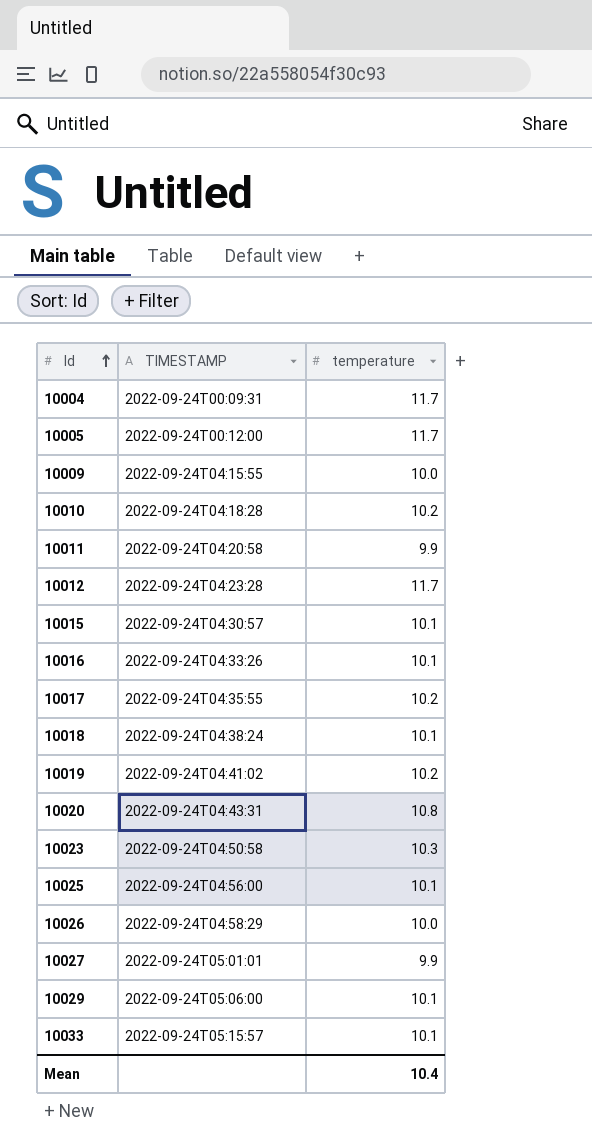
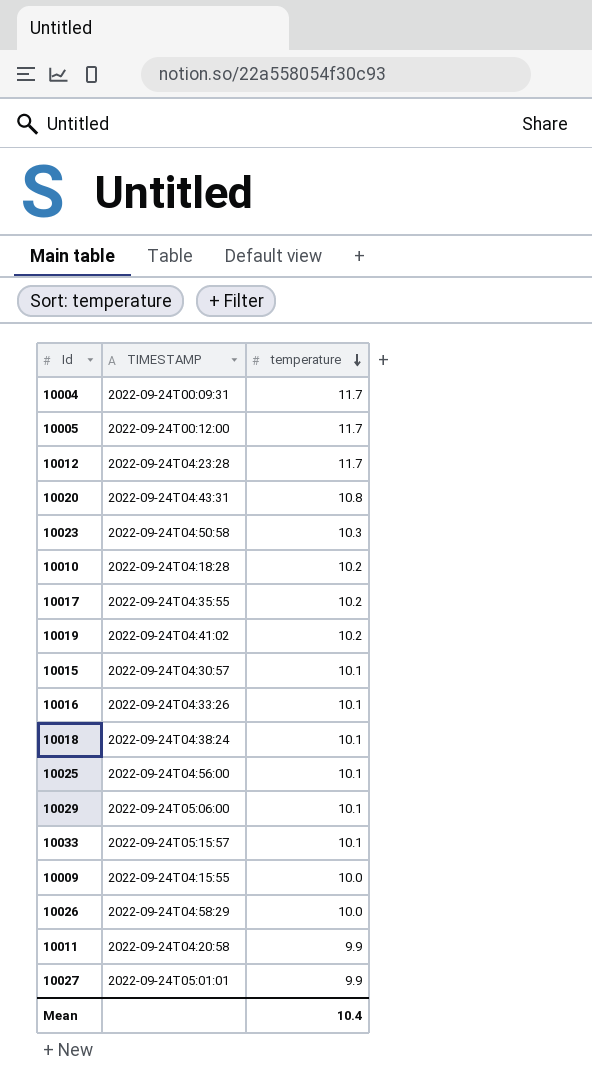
row order: Id ascending -> temperature descending

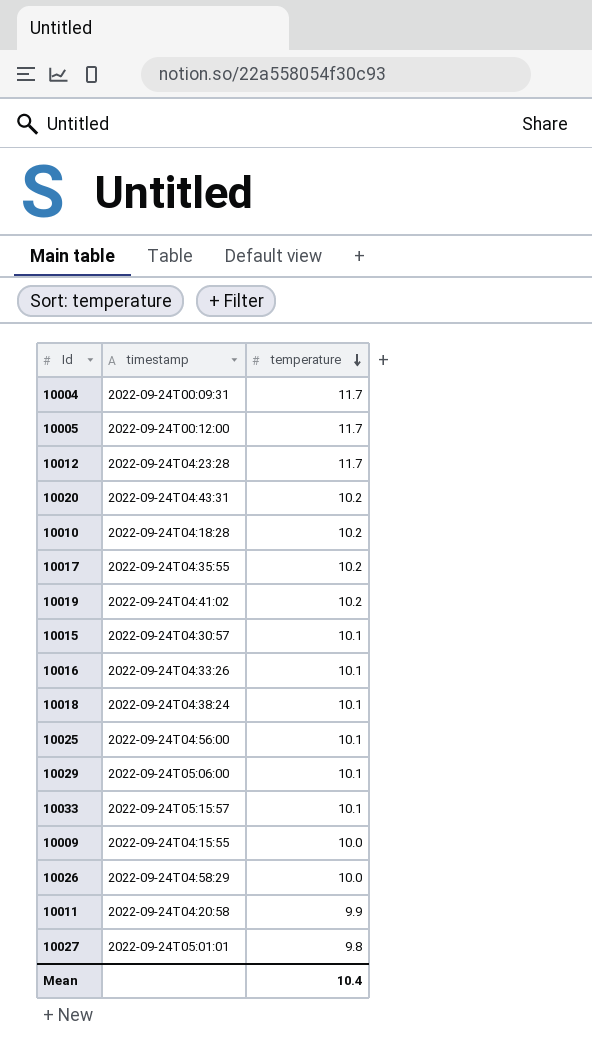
column name: TIMESTAMP -> timestamp
row 10023: 2022-09-24T04:50:58 | 10.3 -> none
10020 | temperature: 10.8 -> 10.2
10027 | temperature: 9.9 -> 9.8

